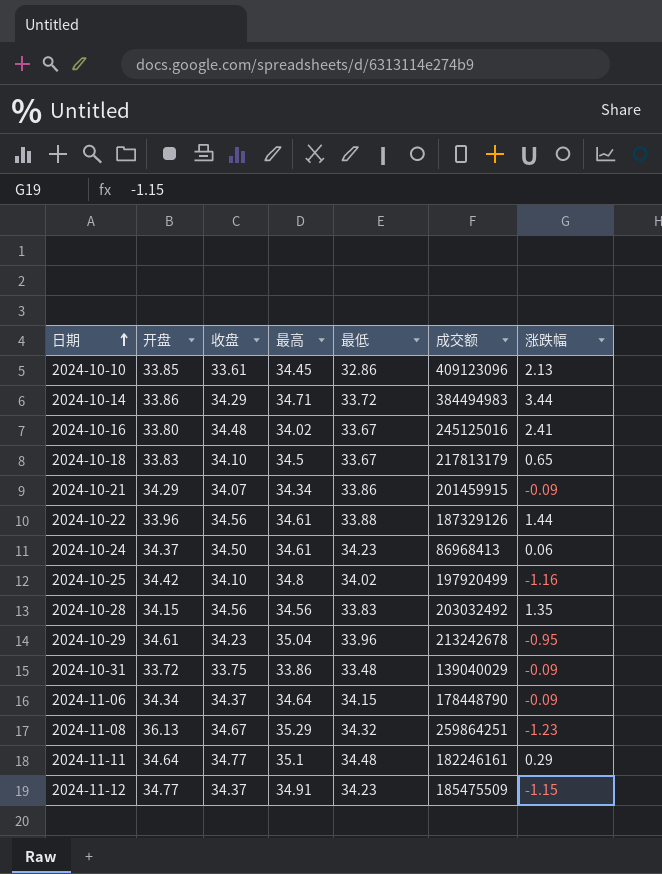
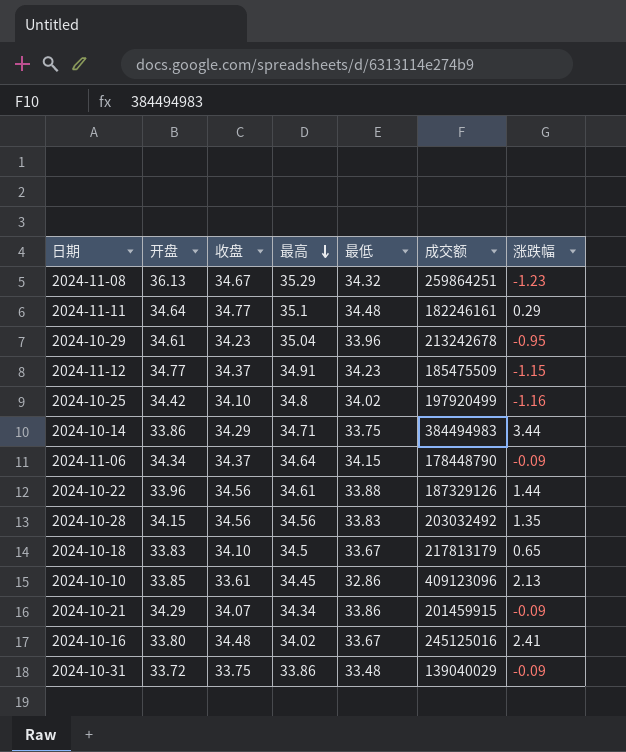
row order: 日期 ascending -> 最高 descending
row 2024-10-24: 34.37 | 34.50 | 34.61 | 34.23 | 86968413 | 0.06 -> none
2024-10-14 | 最低: 33.72 -> 33.75

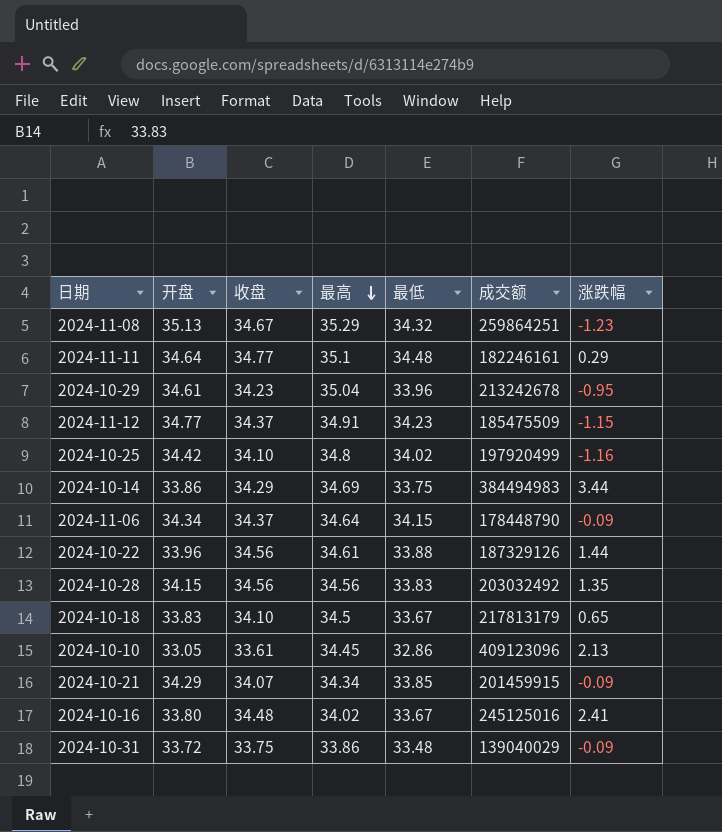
2024-11-08 | 开盘: 36.13 -> 35.13
2024-10-14 | 最高: 34.71 -> 34.69
2024-10-10 | 开盘: 33.85 -> 33.05
2024-10-21 | 最低: 33.86 -> 33.85

